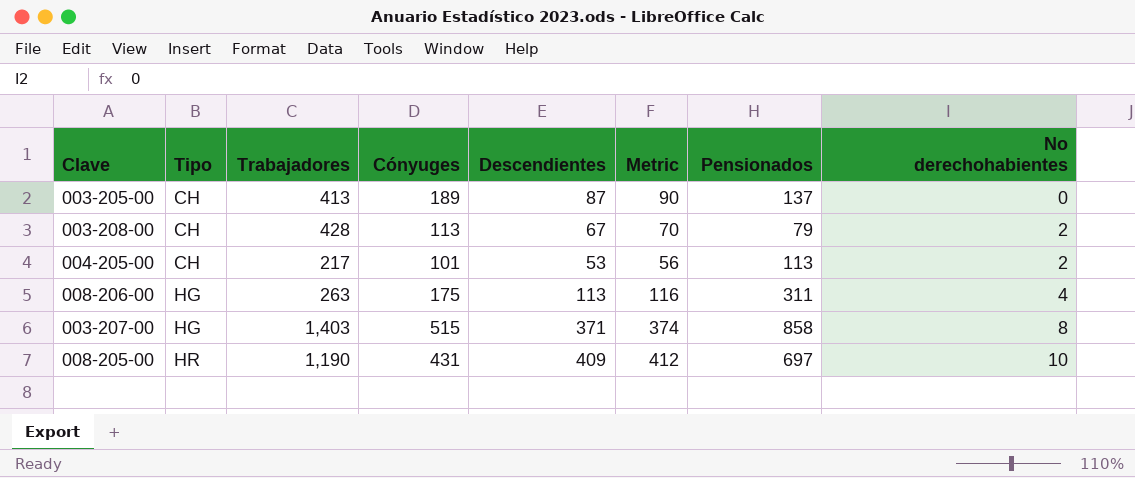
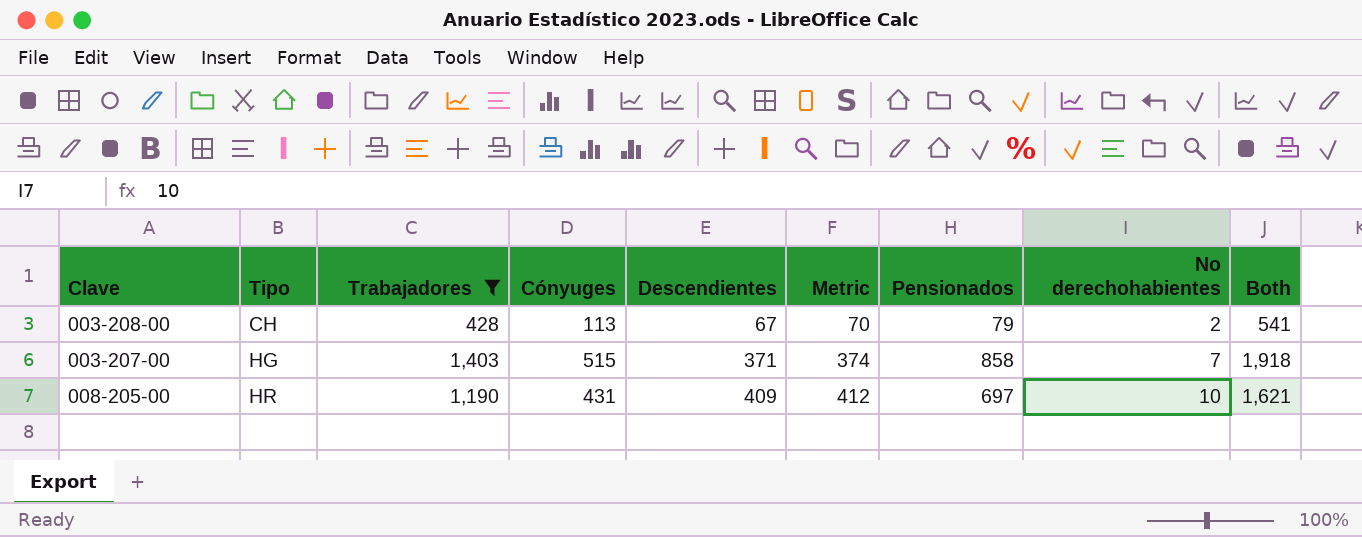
filter: none -> Trabajadores >= 428
column Both | formula: none -> [Trabajadores] + [Cónyuges]
003-207-00 | No derechohabientes: 8 -> 7

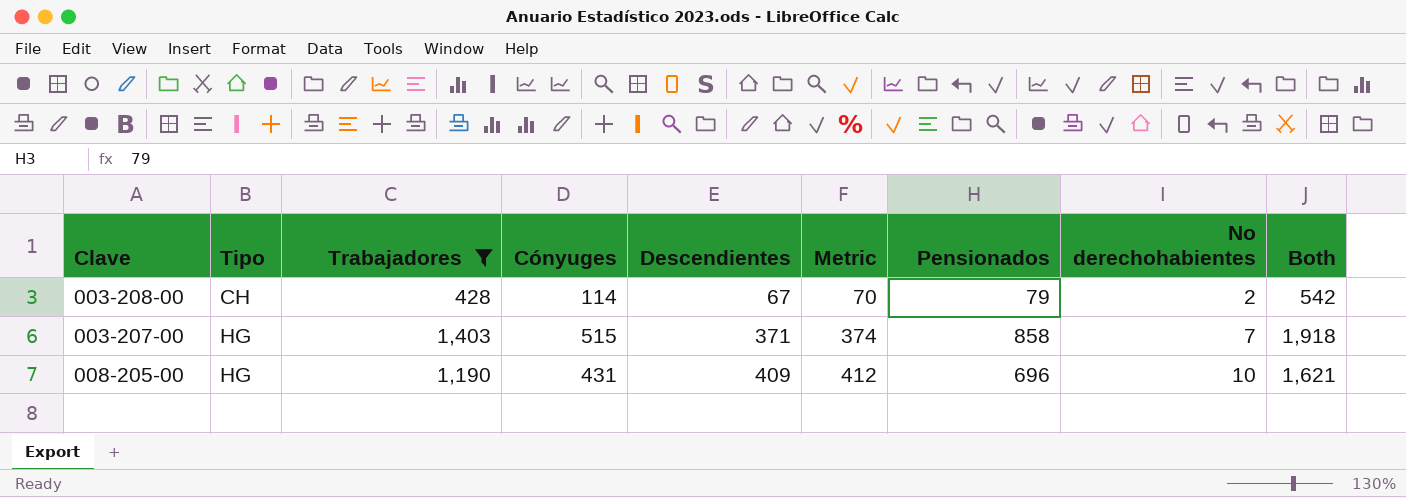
003-208-00 | Cónyuges: 113 -> 114
003-208-00 | Both: 541 -> 542
008-205-00 | Tipo: HR -> HG
008-205-00 | Pensionados: 697 -> 696

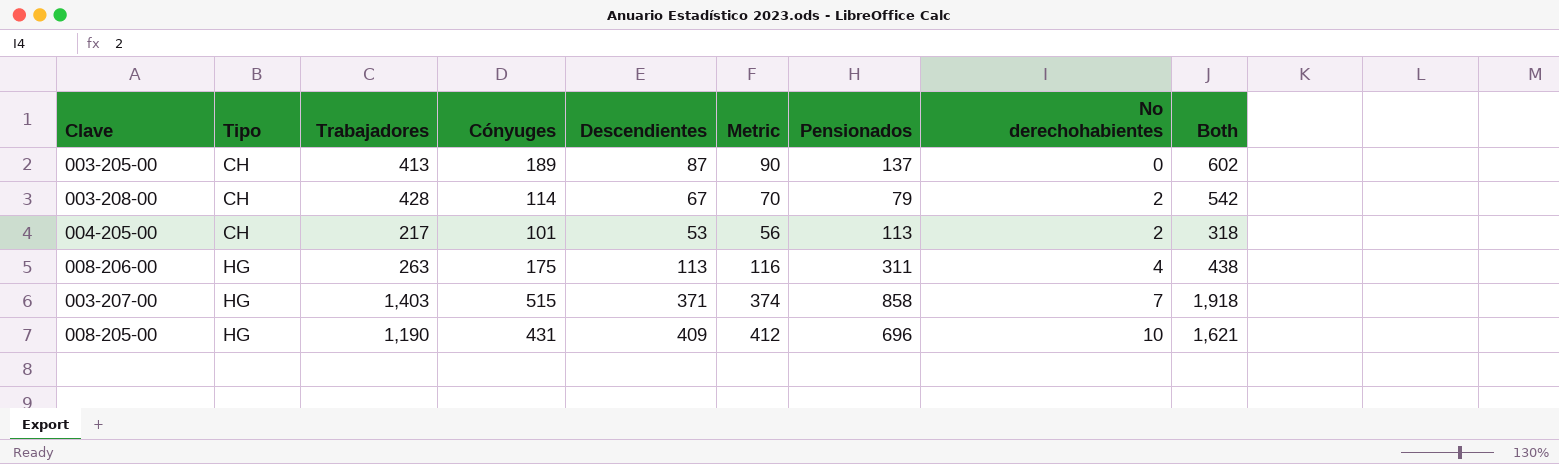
filter: Trabajadores >= 428 -> none

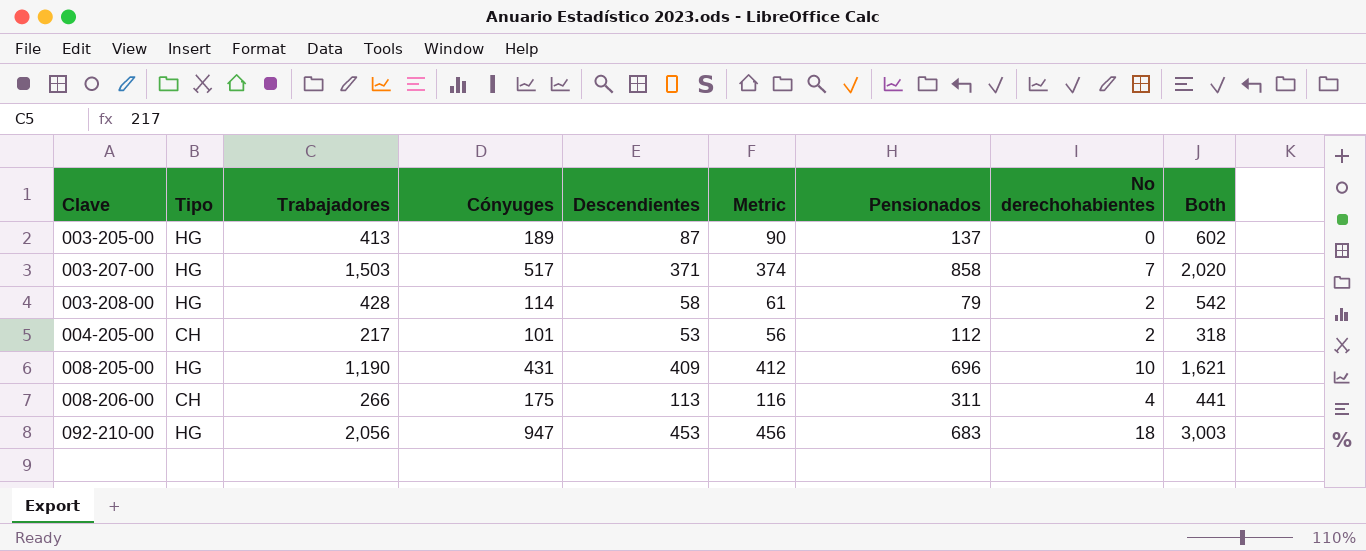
row order: Tipo ascending -> Clave ascending
003-205-00 | Tipo: CH -> HG
003-207-00 | Trabajadores: 1,403 -> 1,503
003-207-00 | Cónyuges: 515 -> 517
003-207-00 | Both: 1,918 -> 2,020
003-208-00 | Tipo: CH -> HG
003-208-00 | Descendientes: 67 -> 58
003-208-00 | Metric: 70 -> 61
004-205-00 | Pensionados: 113 -> 112
008-206-00 | Tipo: HG -> CH
008-206-00 | Trabajadores: 263 -> 266
008-206-00 | Both: 438 -> 441
row 092-210-00: none -> HG | 2,056 | 947 | 453 | 456 | 683 | 18 | 3,003

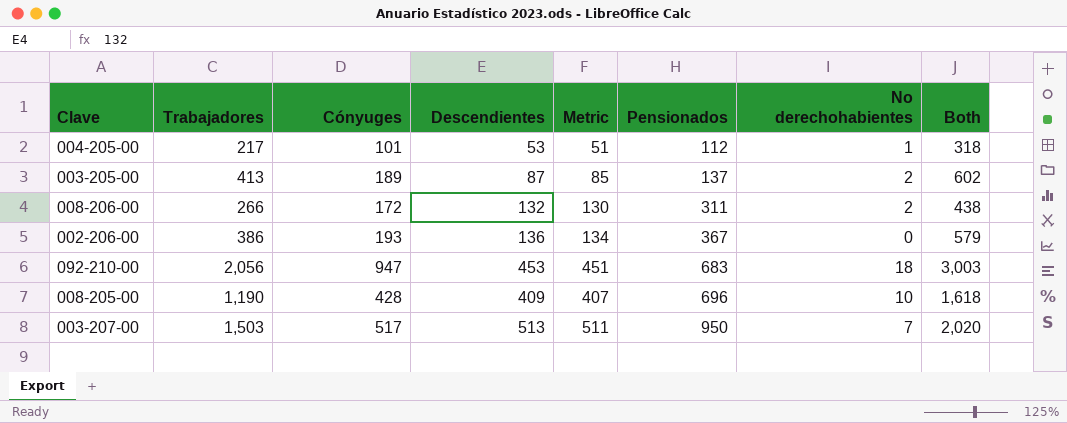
row order: Clave ascending -> Pensionados ascending
column Tipo | position: 2 -> none
column Metric | formula: [Descendientes] + 3 -> [Descendientes] - 2
row 003-208-00: HG | 428 | 114 | 58 | 61 | 79 | 2 | 542 -> none
004-205-00 | No derechohabientes: 2 -> 1
003-205-00 | No derechohabientes: 0 -> 2
008-206-00 | Cónyuges: 175 -> 172
008-206-00 | Descendientes: 113 -> 132
008-206-00 | No derechohabientes: 4 -> 2
008-206-00 | Both: 441 -> 438
row 002-206-00: none -> 386 | 193 | 136 | 134 | 367 | 0 | 579
008-205-00 | Cónyuges: 431 -> 428
008-205-00 | Both: 1,621 -> 1,618
003-207-00 | Descendientes: 371 -> 513
003-207-00 | Pensionados: 858 -> 950

